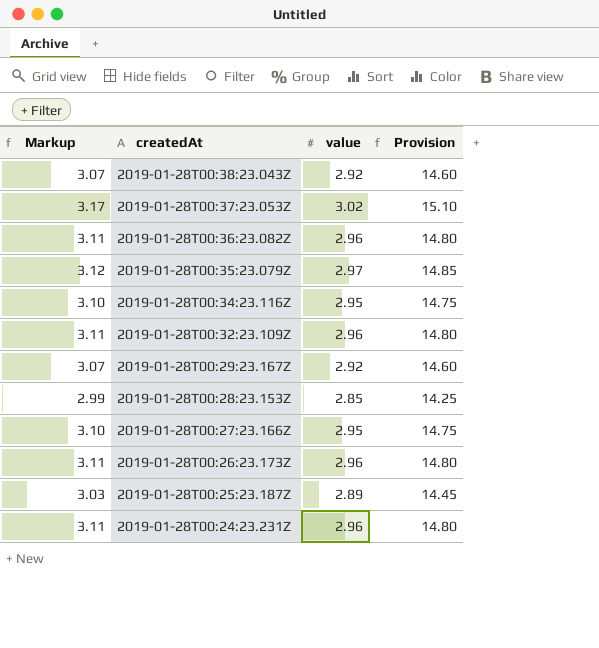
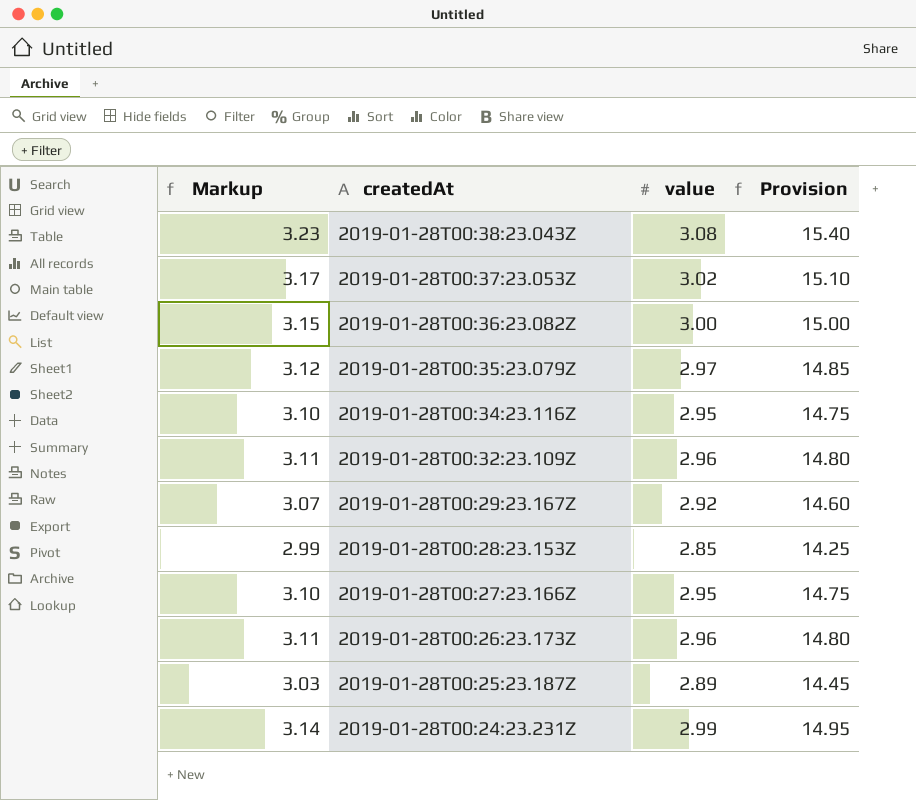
2019-01-28T00:38:23.043Z | Markup: 3.07 -> 3.23
2019-01-28T00:38:23.043Z | value: 2.92 -> 3.08
2019-01-28T00:38:23.043Z | Provision: 14.60 -> 15.40
2019-01-28T00:36:23.082Z | Markup: 3.11 -> 3.15
2019-01-28T00:36:23.082Z | value: 2.96 -> 3.00
2019-01-28T00:36:23.082Z | Provision: 14.80 -> 15.00
2019-01-28T00:24:23.231Z | Markup: 3.11 -> 3.14
2019-01-28T00:24:23.231Z | value: 2.96 -> 2.99
2019-01-28T00:24:23.231Z | Provision: 14.80 -> 14.95

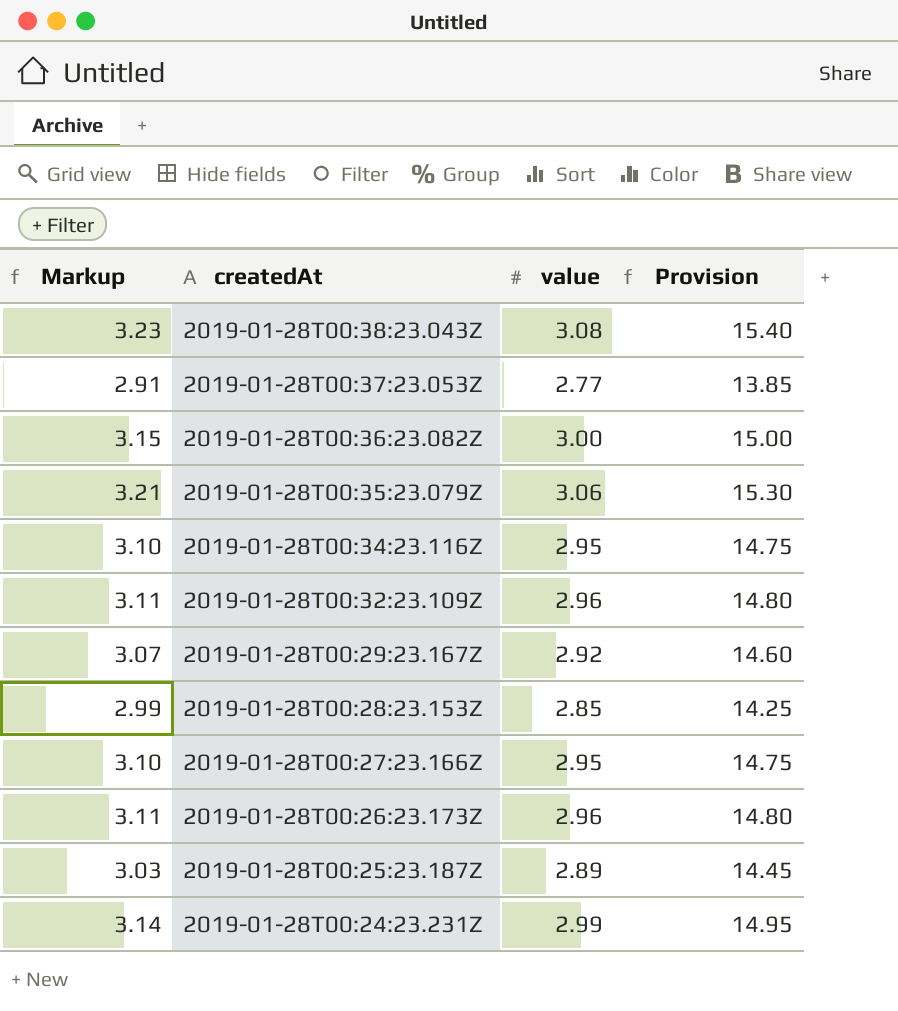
2019-01-28T00:37:23.053Z | Markup: 3.17 -> 2.91
2019-01-28T00:37:23.053Z | value: 3.02 -> 2.77
2019-01-28T00:37:23.053Z | Provision: 15.10 -> 13.85
2019-01-28T00:35:23.079Z | Markup: 3.12 -> 3.21
2019-01-28T00:35:23.079Z | value: 2.97 -> 3.06
2019-01-28T00:35:23.079Z | Provision: 14.85 -> 15.30

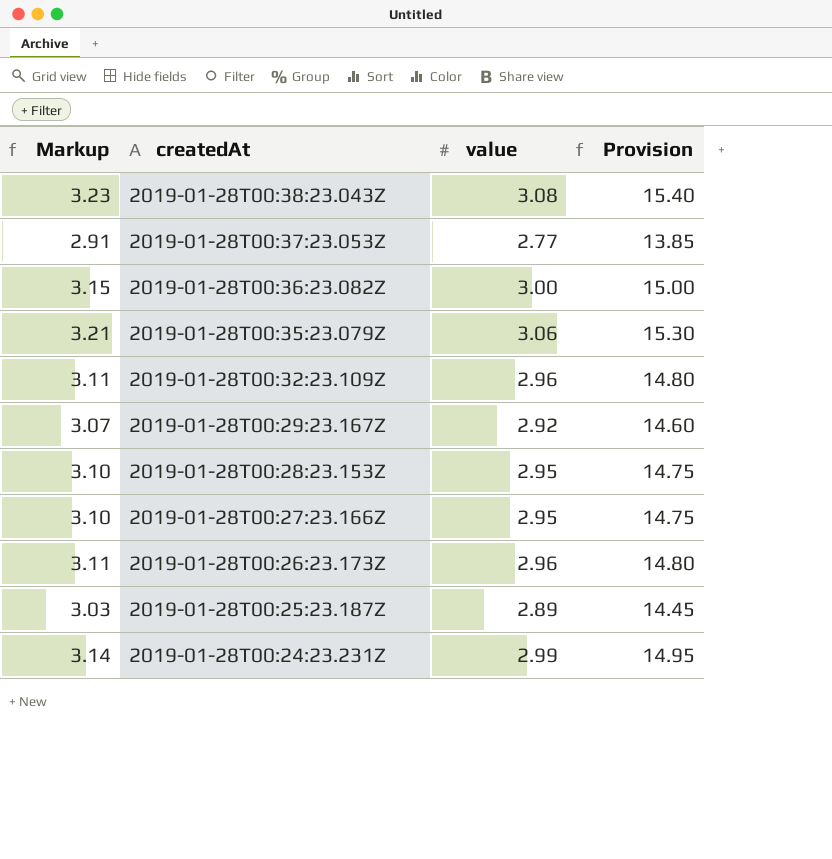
row 2019-01-28T00:34:23.116Z: 3.10 | 2.95 | 14.75 -> none
2019-01-28T00:28:23.153Z | Markup: 2.99 -> 3.10
2019-01-28T00:28:23.153Z | value: 2.85 -> 2.95
2019-01-28T00:28:23.153Z | Provision: 14.25 -> 14.75

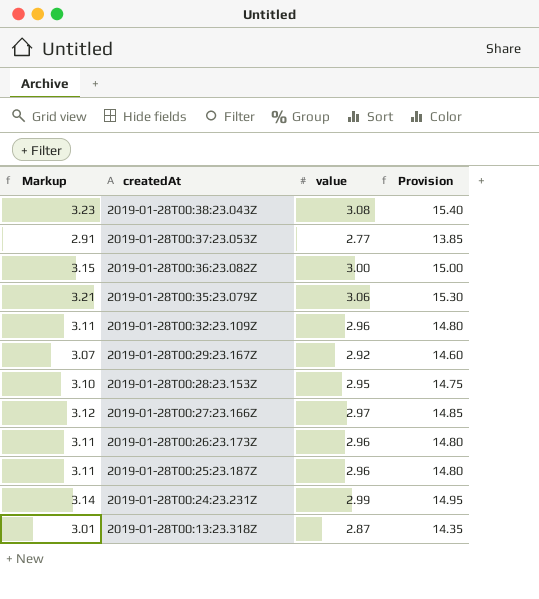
2019-01-28T00:27:23.166Z | Markup: 3.10 -> 3.12
2019-01-28T00:27:23.166Z | value: 2.95 -> 2.97
2019-01-28T00:27:23.166Z | Provision: 14.75 -> 14.85
2019-01-28T00:25:23.187Z | Markup: 3.03 -> 3.11
2019-01-28T00:25:23.187Z | value: 2.89 -> 2.96
2019-01-28T00:25:23.187Z | Provision: 14.45 -> 14.80
row 2019-01-28T00:13:23.318Z: none -> 3.01 | 2.87 | 14.35

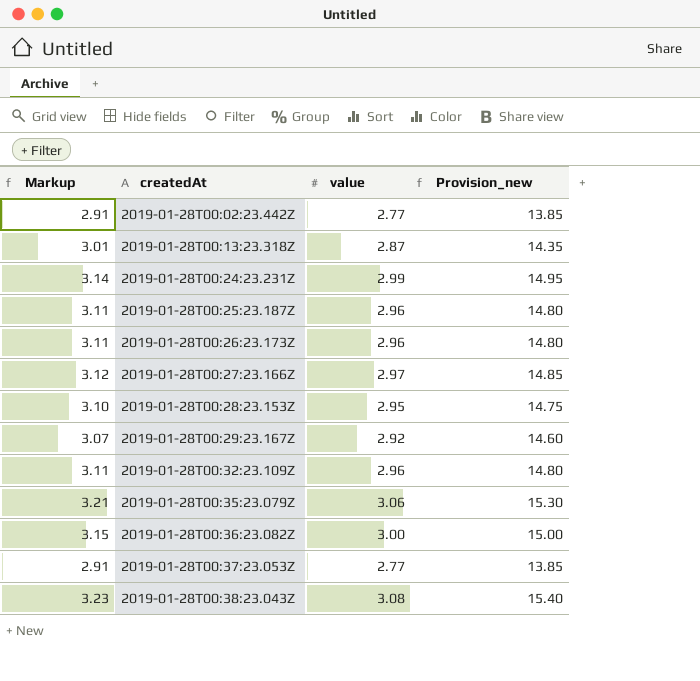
row order: createdAt descending -> createdAt ascending
column name: Provision -> Provision_new
row 2019-01-28T00:02:23.442Z: none -> 2.91 | 2.77 | 13.85

